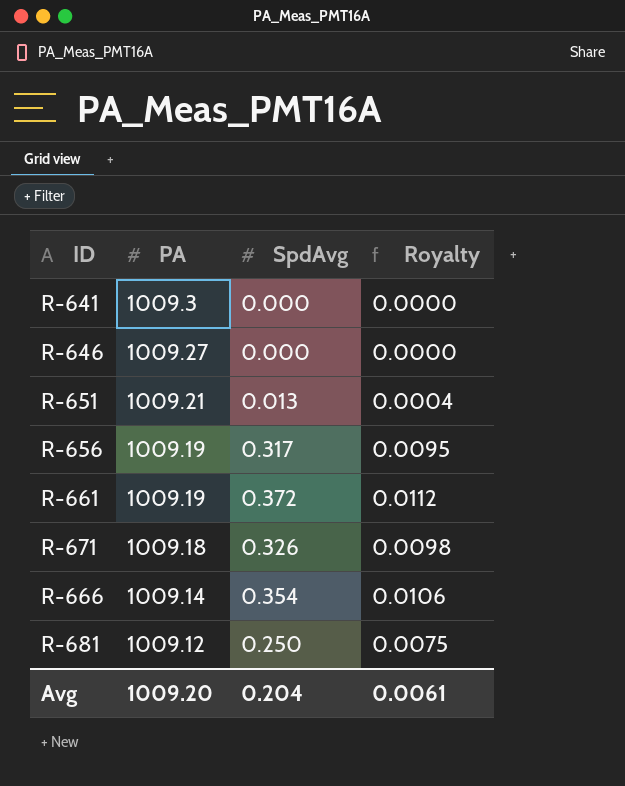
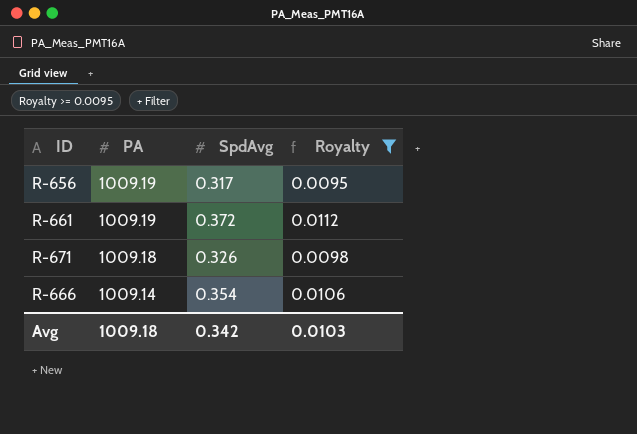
filter: none -> Royalty >= 0.0095
Avg | PA: 1009.20 -> 1009.18
Avg | SpdAvg: 0.204 -> 0.342
Avg | Royalty: 0.0061 -> 0.0103

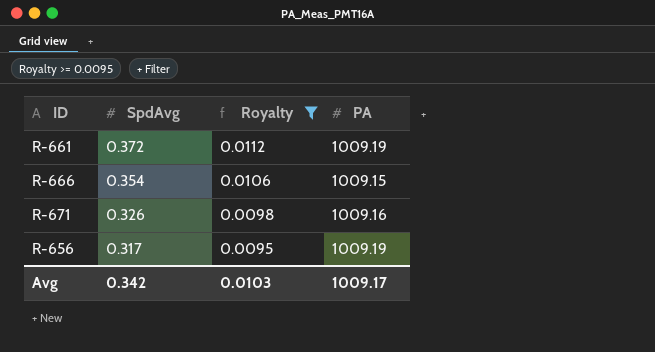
row order: PA descending -> SpdAvg descending
column PA | position: 2 -> 4
R-666 | PA: 1009.14 -> 1009.15
R-671 | PA: 1009.18 -> 1009.16
Avg | PA: 1009.18 -> 1009.17

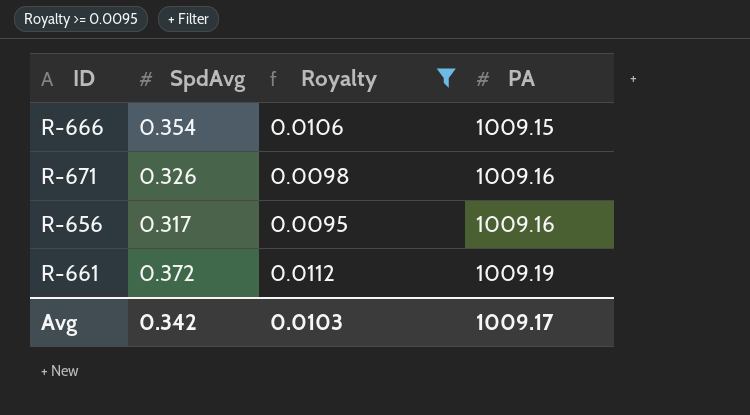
row order: SpdAvg descending -> PA ascending
R-656 | PA: 1009.19 -> 1009.16

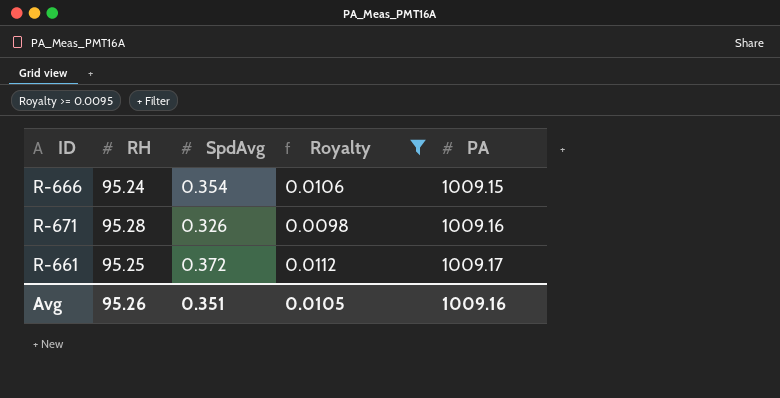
column RH | position: none -> 2
row R-656: 0.317 | 0.0095 | 1009.16 -> none
R-661 | PA: 1009.19 -> 1009.17
Avg | SpdAvg: 0.342 -> 0.351
Avg | Royalty: 0.0103 -> 0.0105
Avg | PA: 1009.17 -> 1009.16

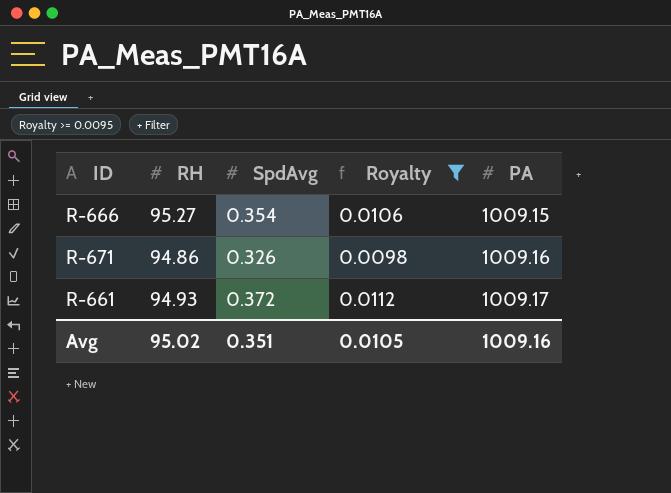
R-666 | RH: 95.24 -> 95.27
R-671 | RH: 95.28 -> 94.86
R-661 | RH: 95.25 -> 94.93
Avg | RH: 95.26 -> 95.02

